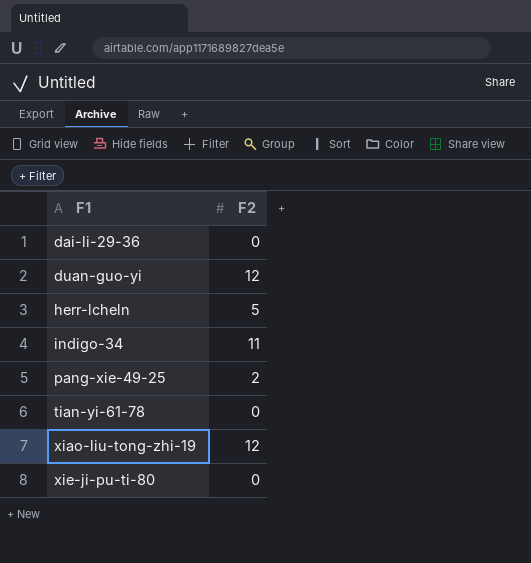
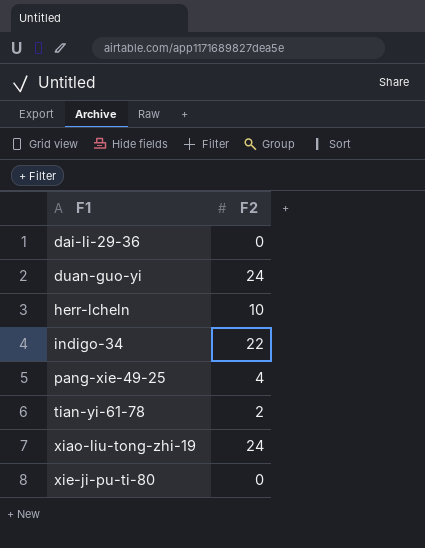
duan-guo-yi | F2: 12 -> 24
herr-lcheln | F2: 5 -> 10
indigo-34 | F2: 11 -> 22
pang-xie-49-25 | F2: 2 -> 4
tian-yi-61-78 | F2: 0 -> 2
xiao-liu-tong-zhi-19 | F2: 12 -> 24

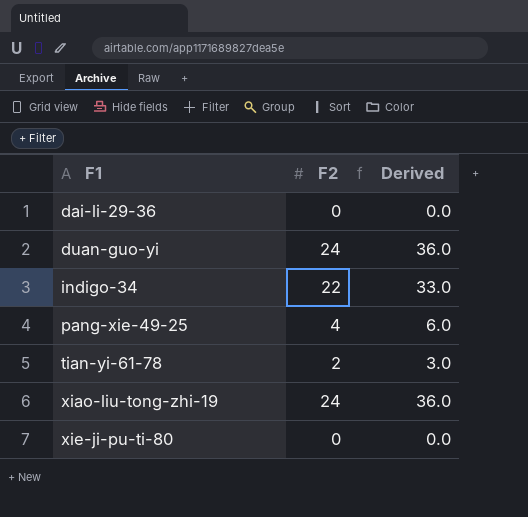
column Derived | formula: none -> [F2] * 1.5
row herr-lcheln: 10 -> none

